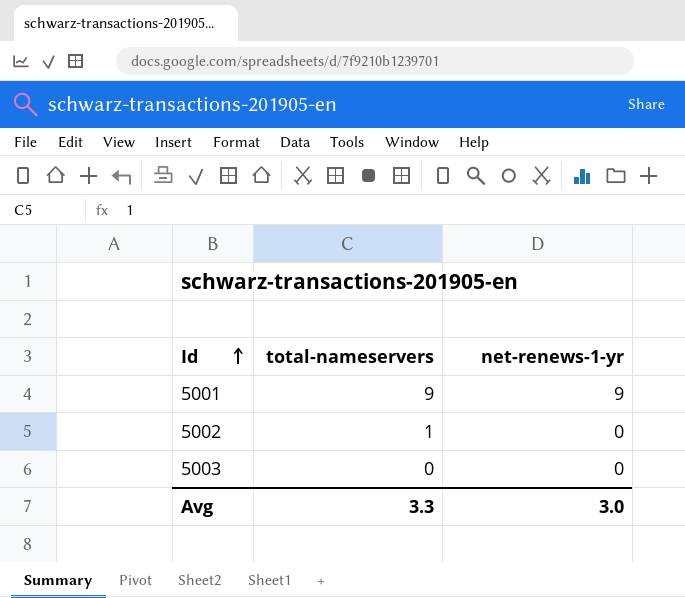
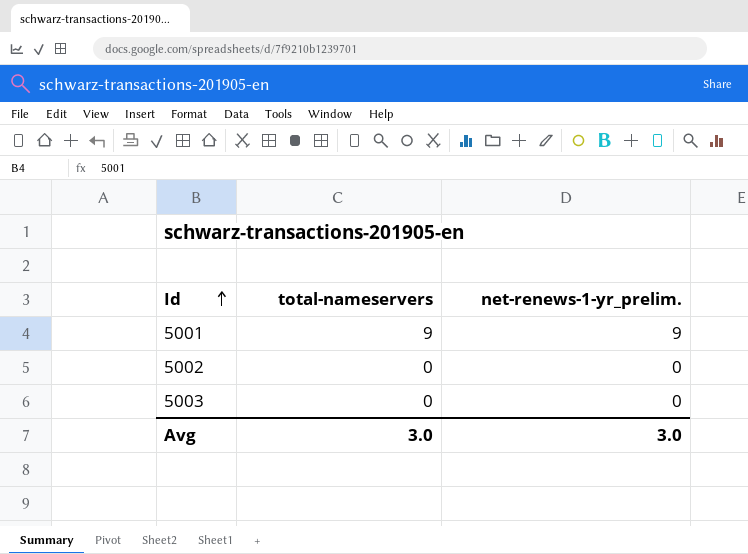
column name: net-renews-1-yr -> net-renews-1-yr_prelim.
5002 | total-nameservers: 1 -> 0
Avg | total-nameservers: 3.3 -> 3.0

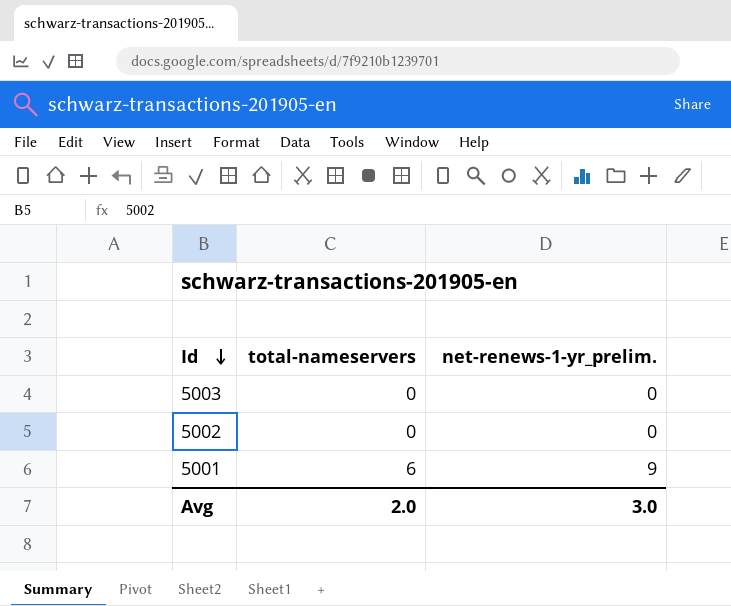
row order: Id ascending -> Id descending
5001 | total-nameservers: 9 -> 6
Avg | total-nameservers: 3.0 -> 2.0

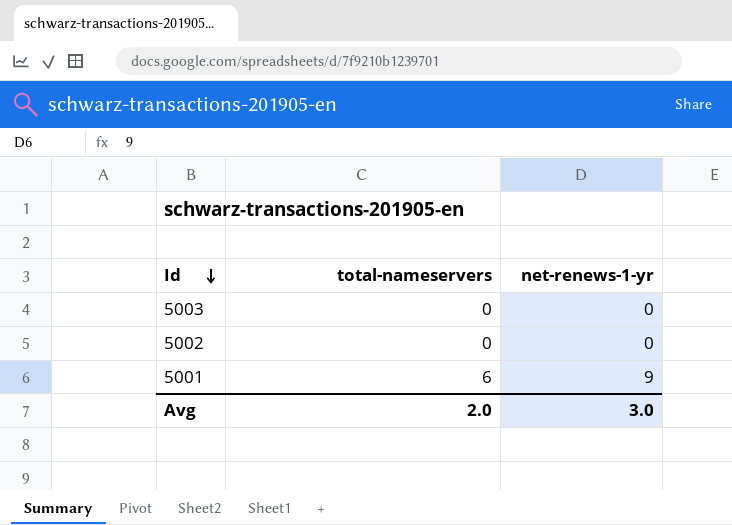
column name: net-renews-1-yr_prelim. -> net-renews-1-yr

